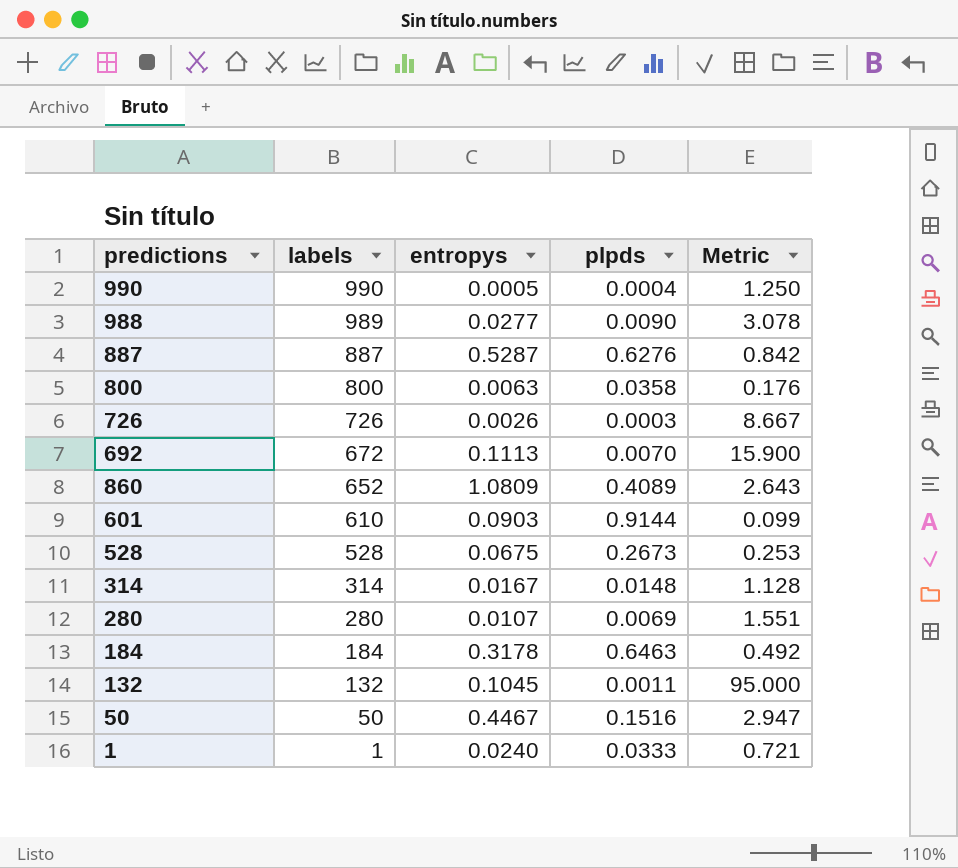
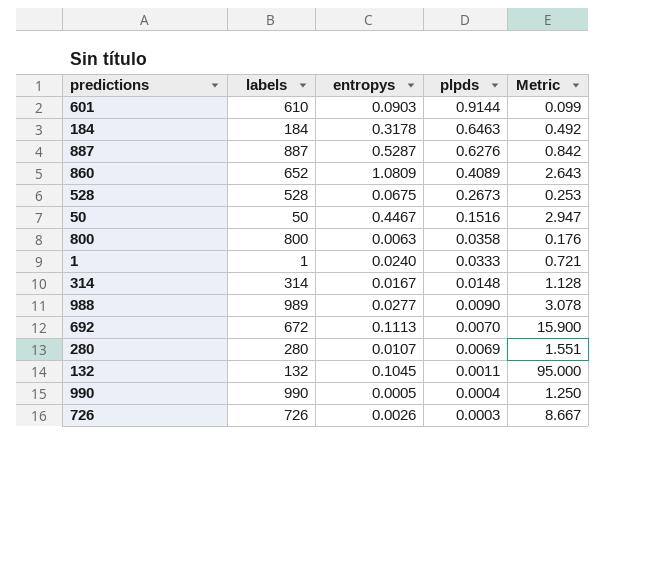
row order: labels descending -> plpds descending

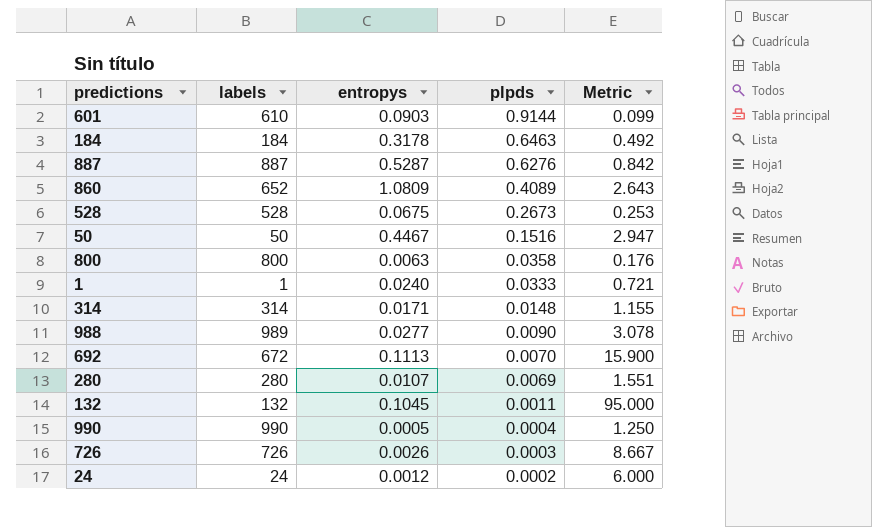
314 | entropys: 0.0167 -> 0.0171
314 | Metric: 1.128 -> 1.155
row 24: none -> 24 | 0.0012 | 0.0002 | 6.000

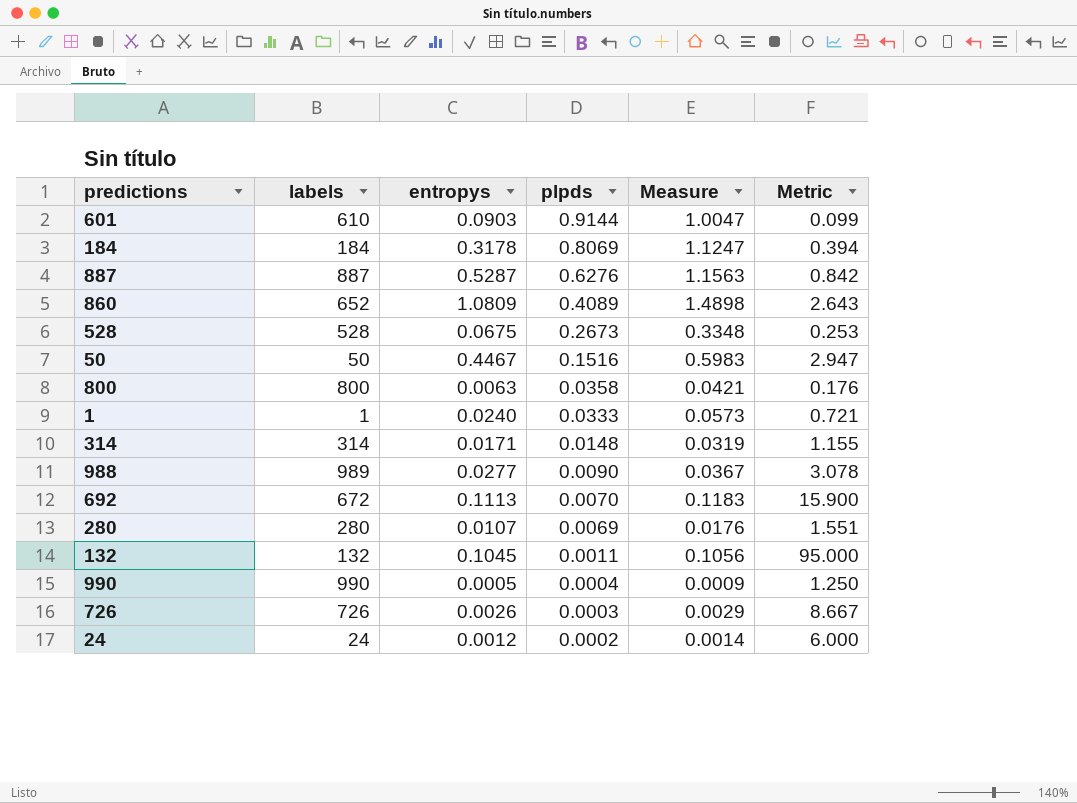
column Measure | formula: none -> [entropys] + [plpds]
184 | plpds: 0.6463 -> 0.8069
184 | Metric: 0.492 -> 0.394

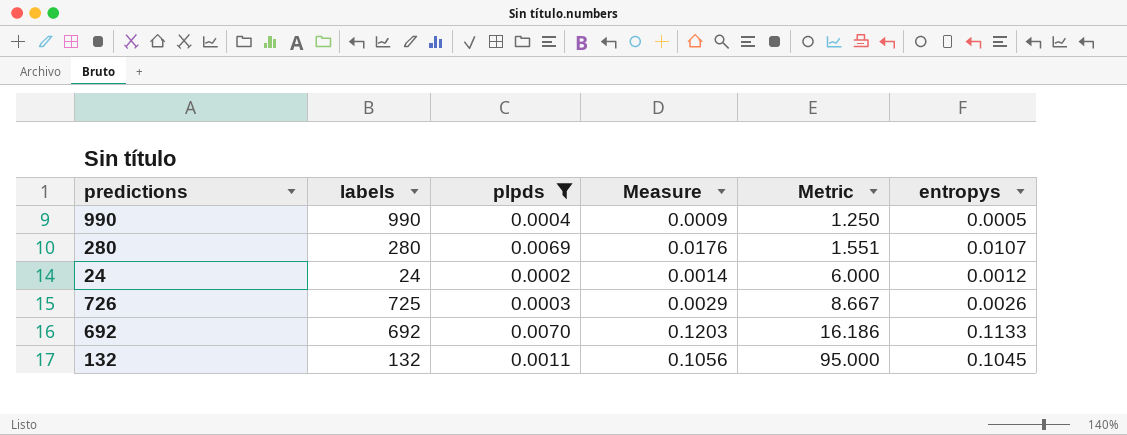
filter: none -> plpds <= 0.0070
row order: plpds descending -> Metric ascending
column entropys | position: 3 -> 6
726 | labels: 726 -> 725
692 | labels: 672 -> 692
692 | Measure: 0.1183 -> 0.1203
692 | Metric: 15.900 -> 16.186
692 | entropys: 0.1113 -> 0.1133

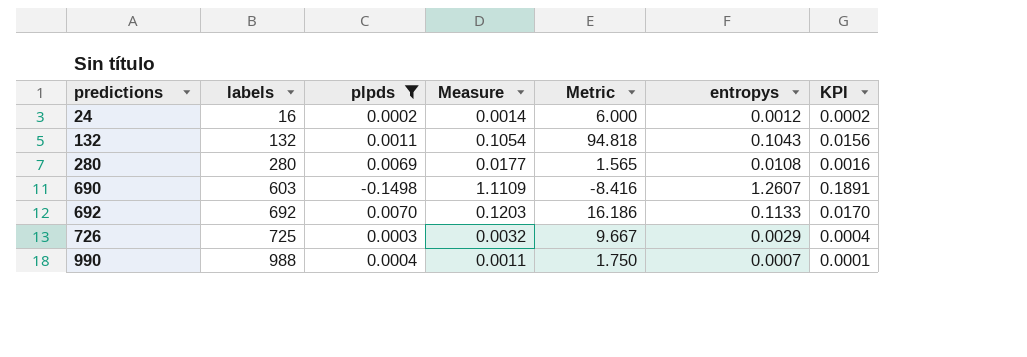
row order: Metric ascending -> predictions ascending
column KPI | formula: none -> [entropys] * 0.15
24 | labels: 24 -> 16
132 | Measure: 0.1056 -> 0.1054
132 | Metric: 95.000 -> 94.818
132 | entropys: 0.1045 -> 0.1043
280 | Measure: 0.0176 -> 0.0177
280 | Metric: 1.551 -> 1.565
280 | entropys: 0.0107 -> 0.0108
row 690: none -> 603 | -0.1498 | 1.1109 | -8.416 | 1.2607 | 0.1891
726 | Measure: 0.0029 -> 0.0032
726 | Metric: 8.667 -> 9.667
726 | entropys: 0.0026 -> 0.0029
990 | labels: 990 -> 988
990 | Measure: 0.0009 -> 0.0011
990 | Metric: 1.250 -> 1.750
990 | entropys: 0.0005 -> 0.0007

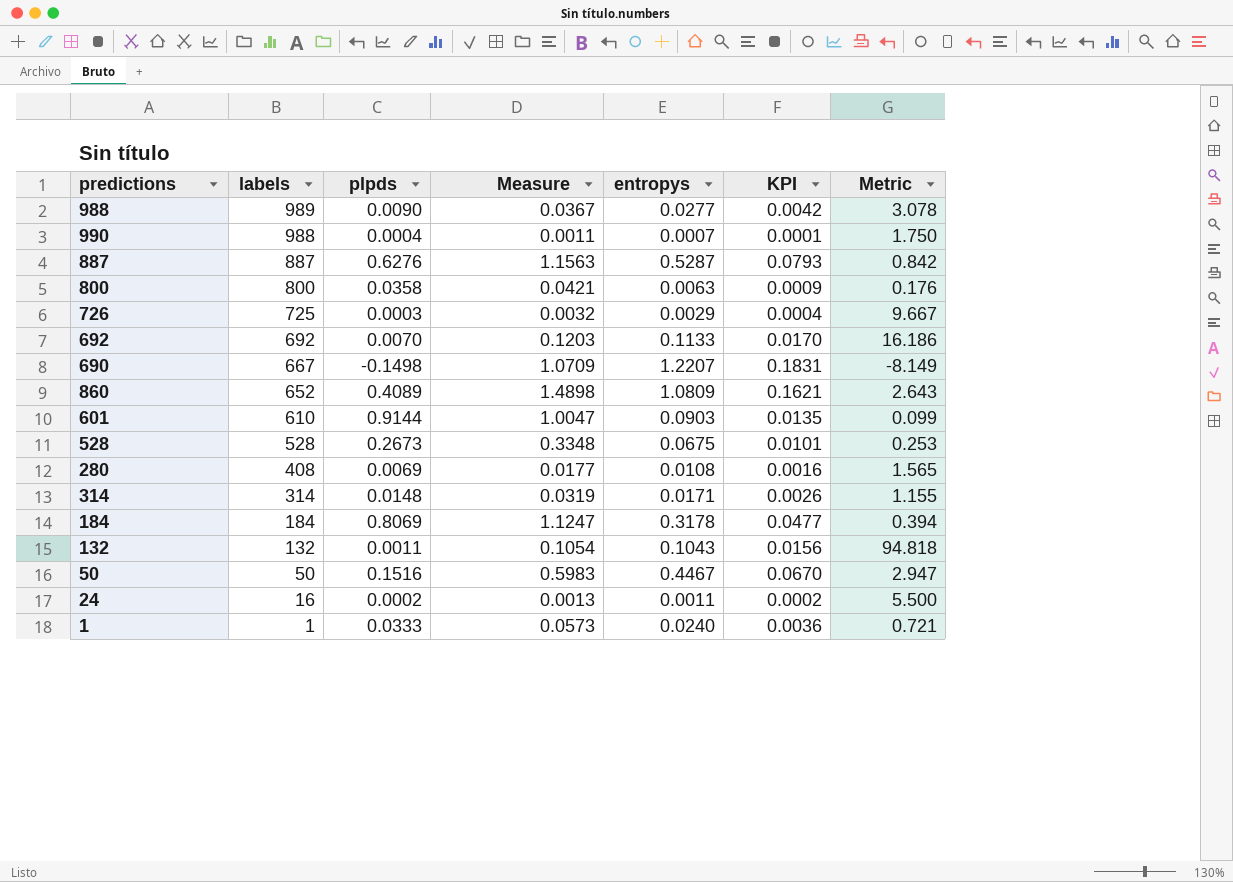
filter: plpds <= 0.0070 -> none
row order: predictions ascending -> labels descending
column Metric | position: 5 -> 7
690 | labels: 603 -> 667
690 | Measure: 1.1109 -> 1.0709
690 | entropys: 1.2607 -> 1.2207
690 | KPI: 0.1891 -> 0.1831
690 | Metric: -8.416 -> -8.149
280 | labels: 280 -> 408
24 | Measure: 0.0014 -> 0.0013
24 | entropys: 0.0012 -> 0.0011
24 | Metric: 6.000 -> 5.500

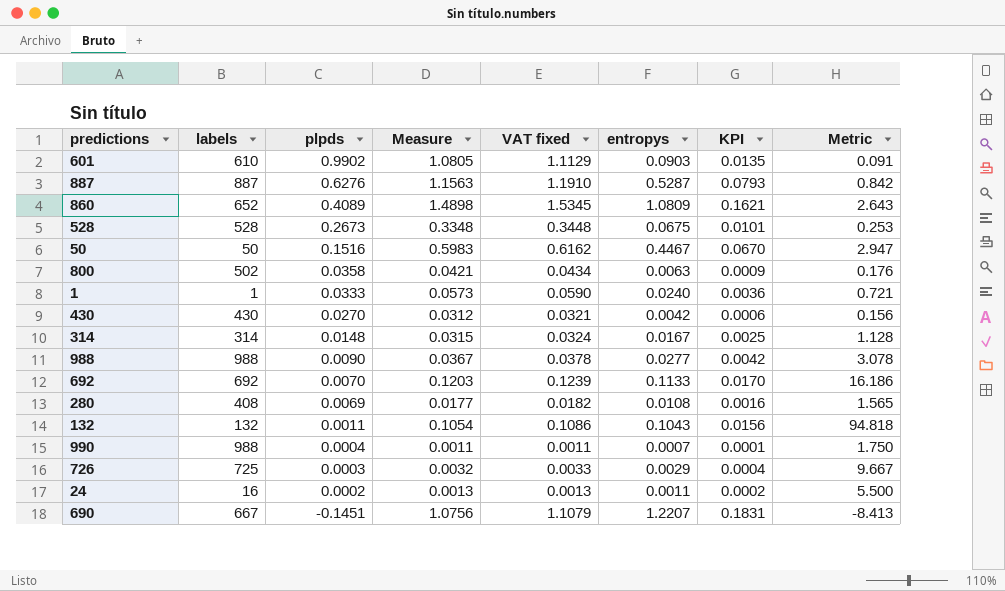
row order: labels descending -> plpds descending
column VAT fixed | formula: none -> [Measure] * 1.03
row 184: 184 | 0.8069 | 1.1247 | 0.3178 | 0.0477 | 0.394 -> none
601 | plpds: 0.9144 -> 0.9902
601 | Measure: 1.0047 -> 1.0805
601 | Metric: 0.099 -> 0.091
800 | labels: 800 -> 502
row 430: none -> 430 | 0.0270 | 0.0312 | 0.0321 | 0.0042 | 0.0006 | 0.156
314 | Measure: 0.0319 -> 0.0315
314 | entropys: 0.0171 -> 0.0167
314 | KPI: 0.0026 -> 0.0025
314 | Metric: 1.155 -> 1.128
988 | labels: 989 -> 988
690 | plpds: -0.1498 -> -0.1451
690 | Measure: 1.0709 -> 1.0756
690 | Metric: -8.149 -> -8.413

